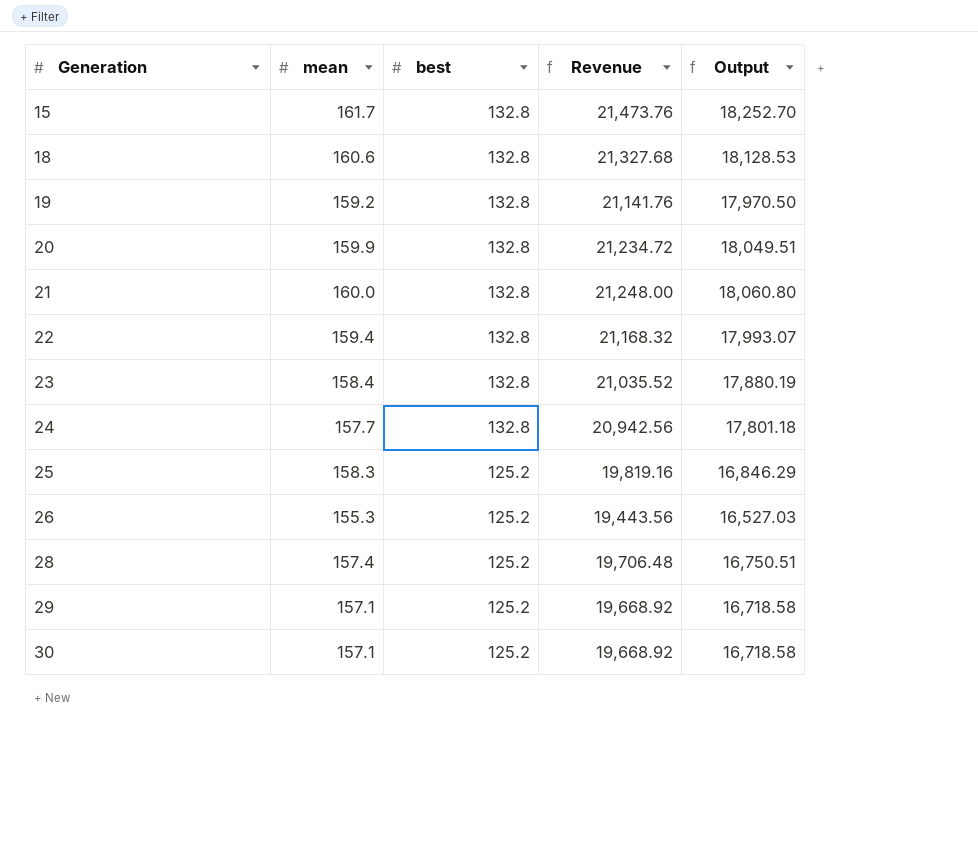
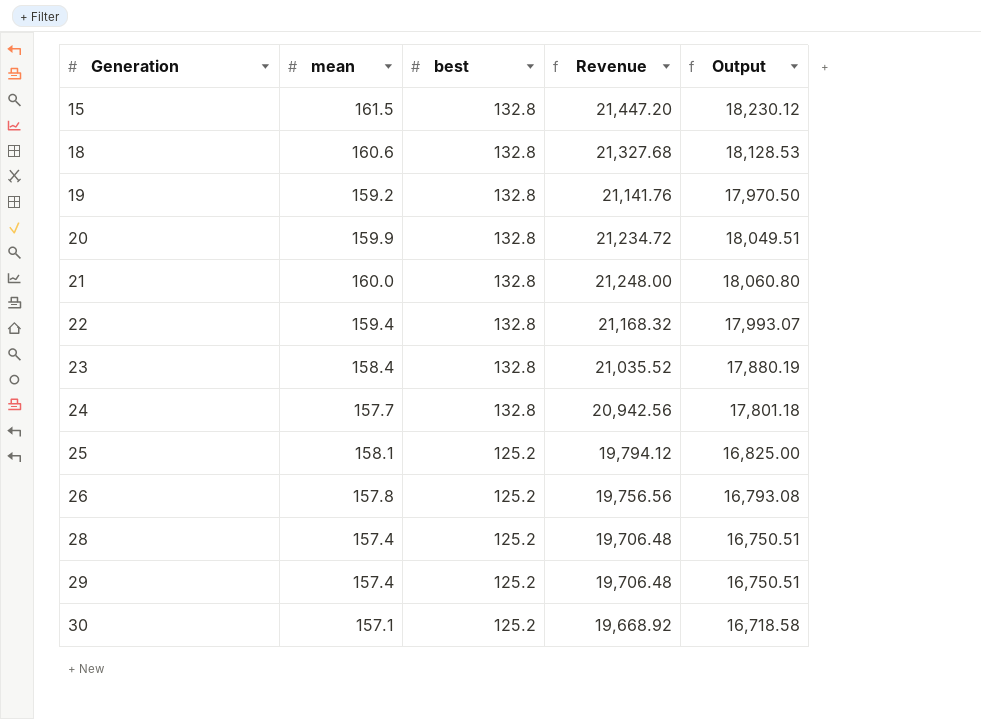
15 | mean: 161.7 -> 161.5
15 | Revenue: 21,473.76 -> 21,447.20
15 | Output: 18,252.70 -> 18,230.12
25 | mean: 158.3 -> 158.1
25 | Revenue: 19,819.16 -> 19,794.12
25 | Output: 16,846.29 -> 16,825.00
26 | mean: 155.3 -> 157.8
26 | Revenue: 19,443.56 -> 19,756.56
26 | Output: 16,527.03 -> 16,793.08
29 | mean: 157.1 -> 157.4
29 | Revenue: 19,668.92 -> 19,706.48
29 | Output: 16,718.58 -> 16,750.51

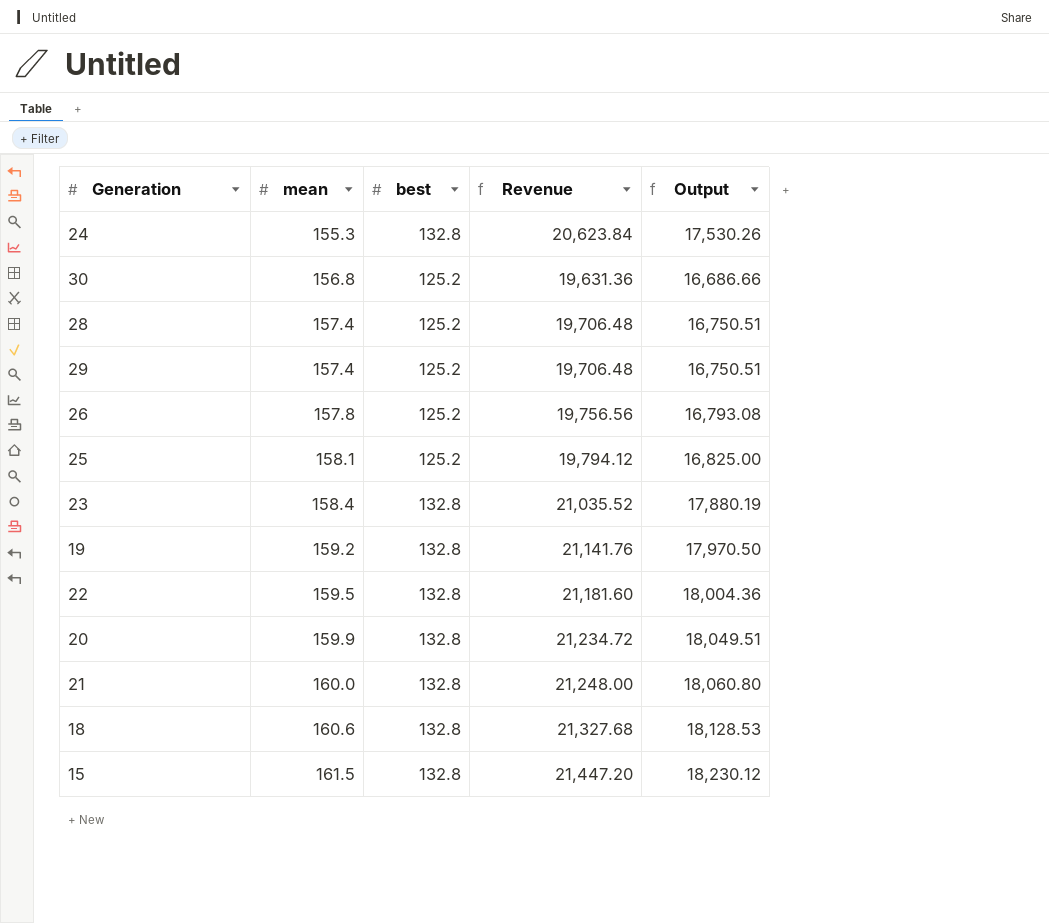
row order: Generation ascending -> mean ascending
24 | mean: 157.7 -> 155.3
24 | Revenue: 20,942.56 -> 20,623.84
24 | Output: 17,801.18 -> 17,530.26
30 | mean: 157.1 -> 156.8
30 | Revenue: 19,668.92 -> 19,631.36
30 | Output: 16,718.58 -> 16,686.66
22 | mean: 159.4 -> 159.5
22 | Revenue: 21,168.32 -> 21,181.60
22 | Output: 17,993.07 -> 18,004.36

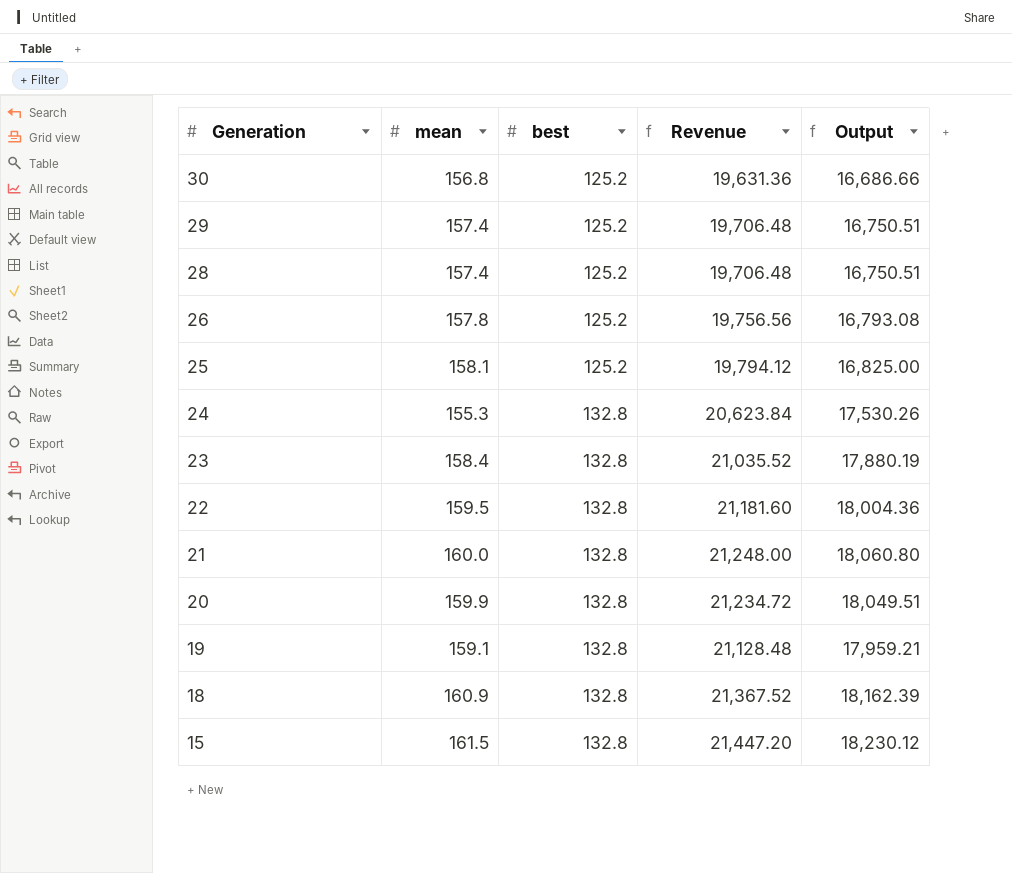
row order: mean ascending -> Generation descending
19 | mean: 159.2 -> 159.1
19 | Revenue: 21,141.76 -> 21,128.48
19 | Output: 17,970.50 -> 17,959.21
18 | mean: 160.6 -> 160.9
18 | Revenue: 21,327.68 -> 21,367.52
18 | Output: 18,128.53 -> 18,162.39

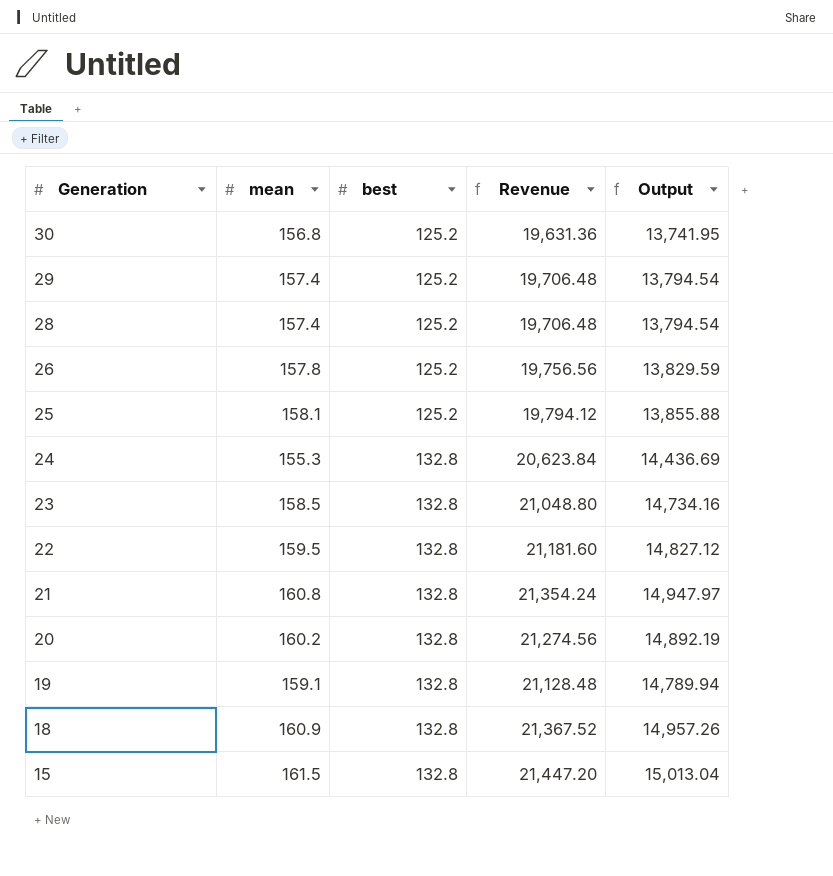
column Output | formula: [Revenue] * 0.85 -> [Revenue] * 0.7
23 | mean: 158.4 -> 158.5
23 | Revenue: 21,035.52 -> 21,048.80
21 | mean: 160.0 -> 160.8
21 | Revenue: 21,248.00 -> 21,354.24
20 | mean: 159.9 -> 160.2
20 | Revenue: 21,234.72 -> 21,274.56

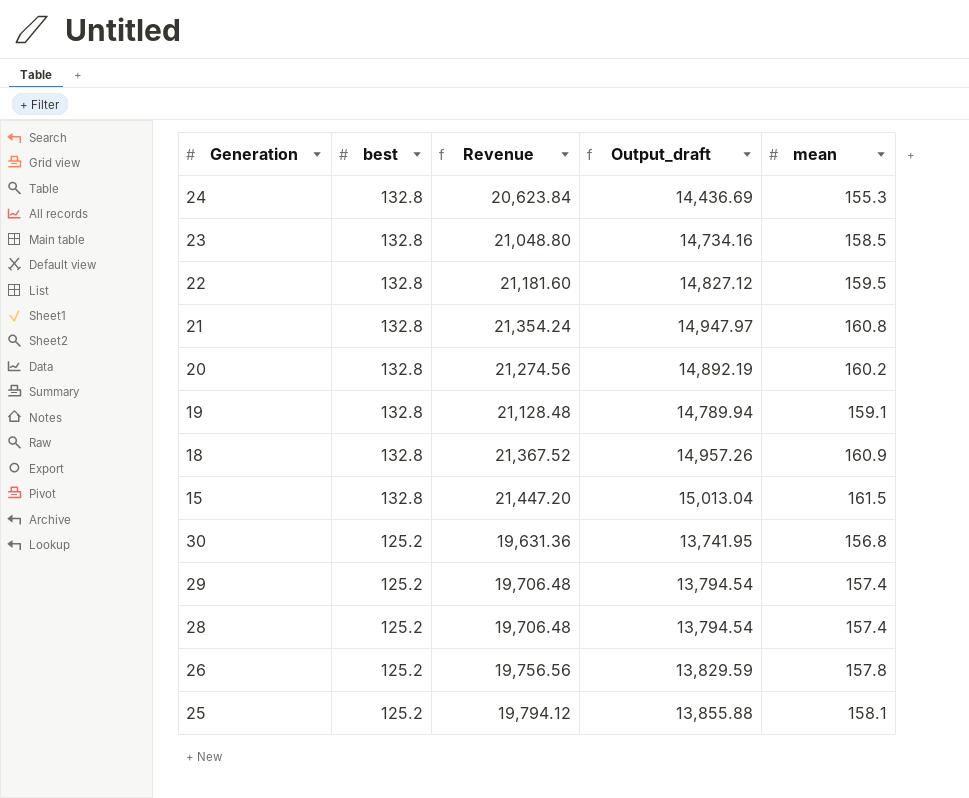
row order: Generation descending -> best descending
column name: Output -> Output_draft
column mean | position: 2 -> 5

